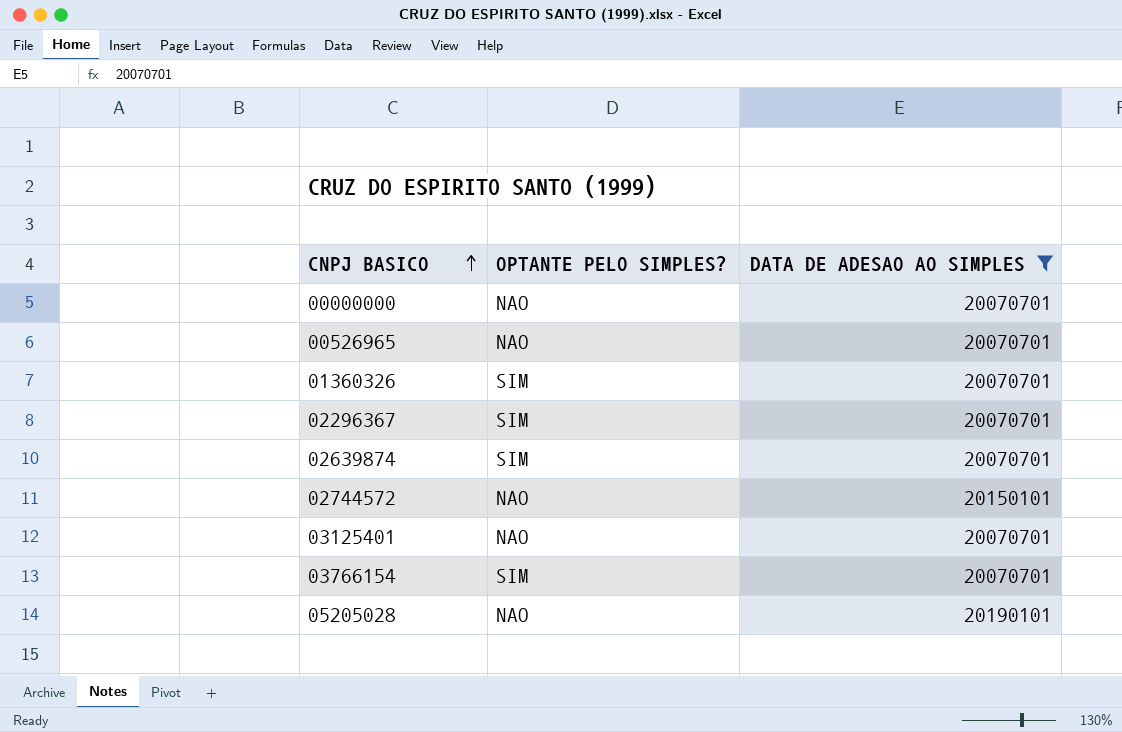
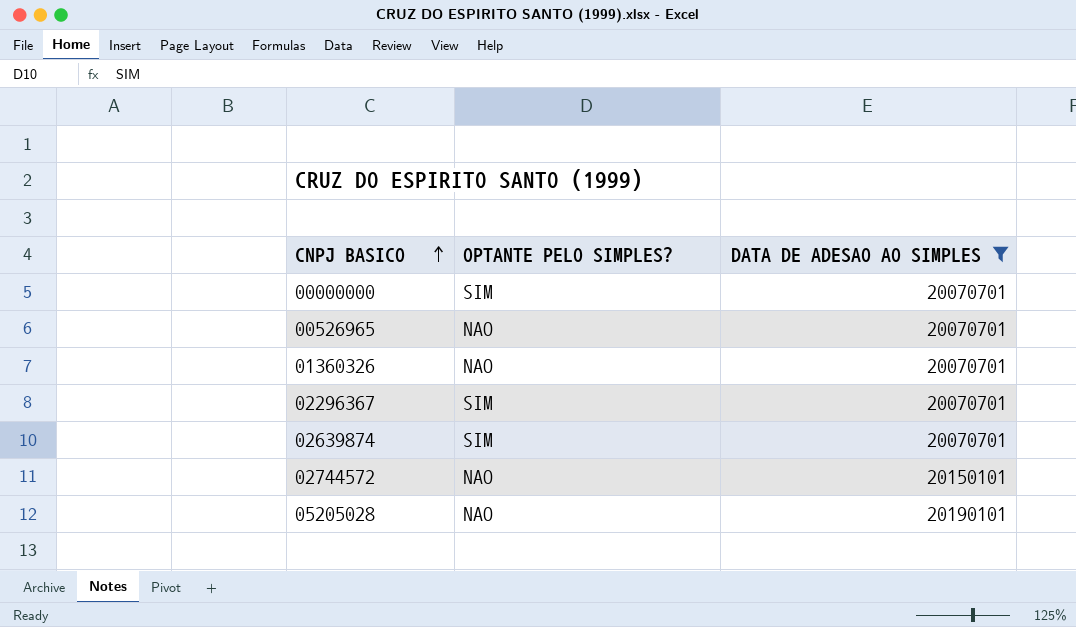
row 03125401: NAO | 20070701 -> none
row 03766154: SIM | 20070701 -> none
00000000 | OPTANTE PELO SIMPLES?: NAO -> SIM
01360326 | OPTANTE PELO SIMPLES?: SIM -> NAO

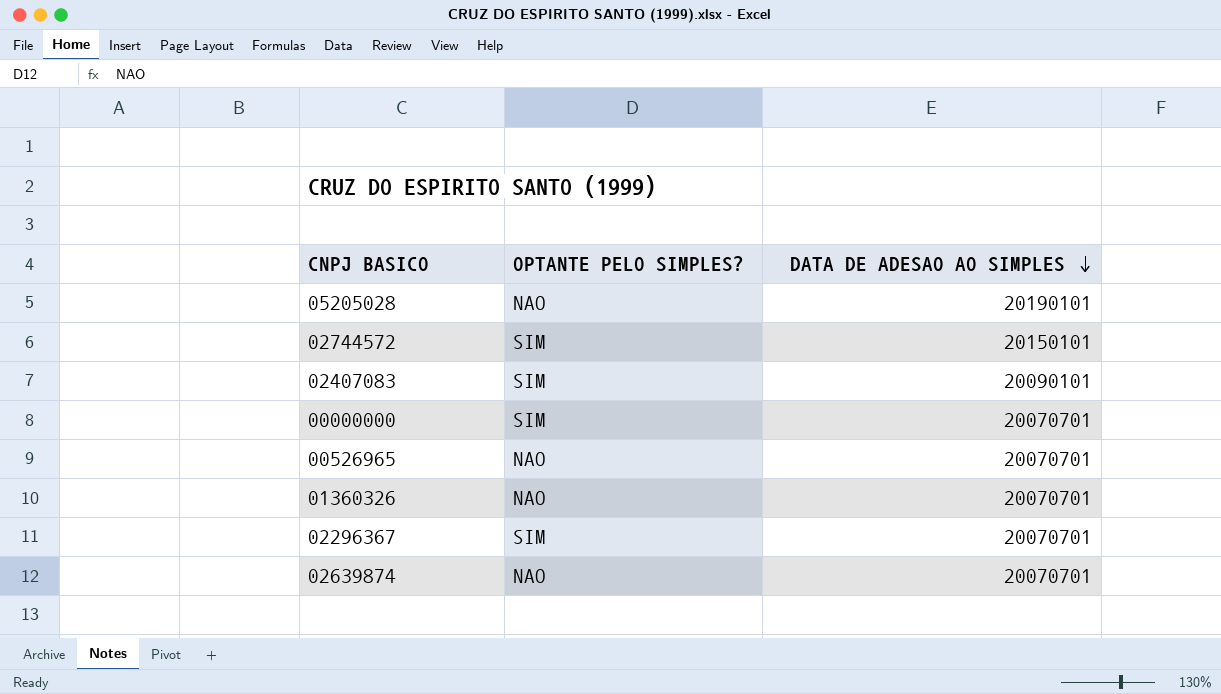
filter: DATA DE ADESAO AO SIMPLES != 20090101 -> none
row order: CNPJ BASICO ascending -> DATA DE ADESAO AO SIMPLES descending
02744572 | OPTANTE PELO SIMPLES?: NAO -> SIM
02639874 | OPTANTE PELO SIMPLES?: SIM -> NAO

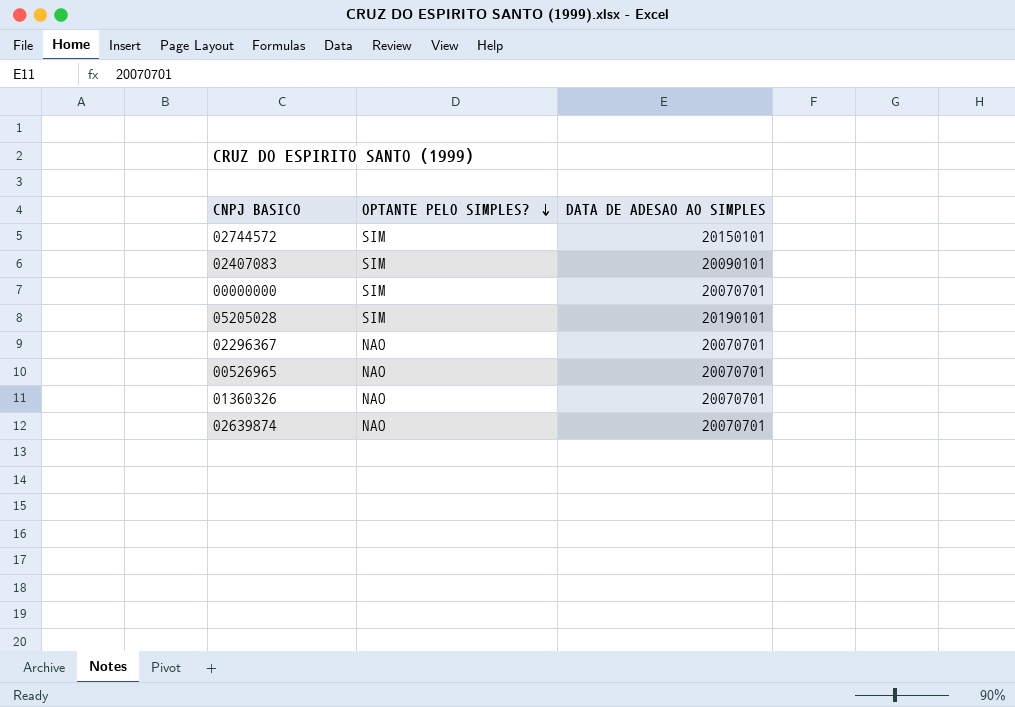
row order: DATA DE ADESAO AO SIMPLES descending -> OPTANTE PELO SIMPLES? descending
05205028 | OPTANTE PELO SIMPLES?: NAO -> SIM
02296367 | OPTANTE PELO SIMPLES?: SIM -> NAO

